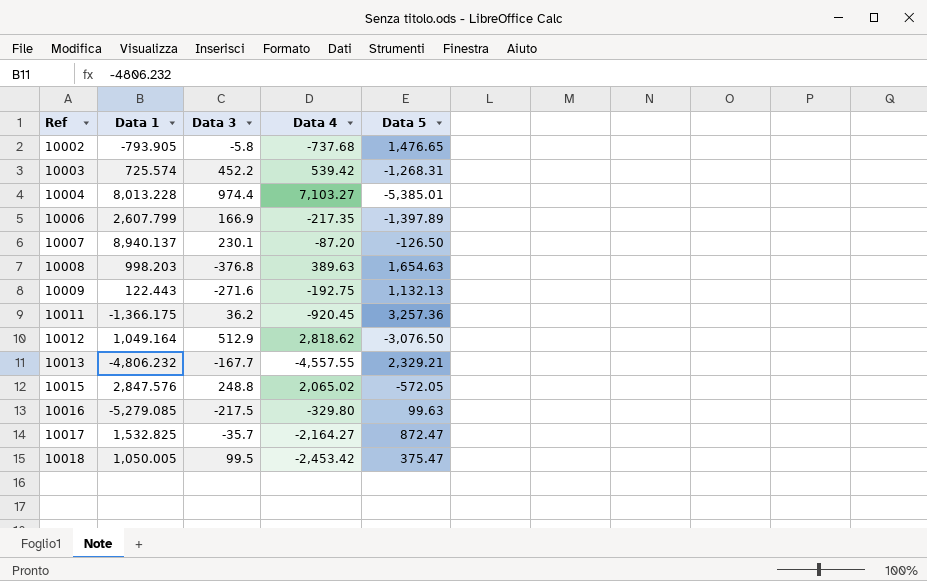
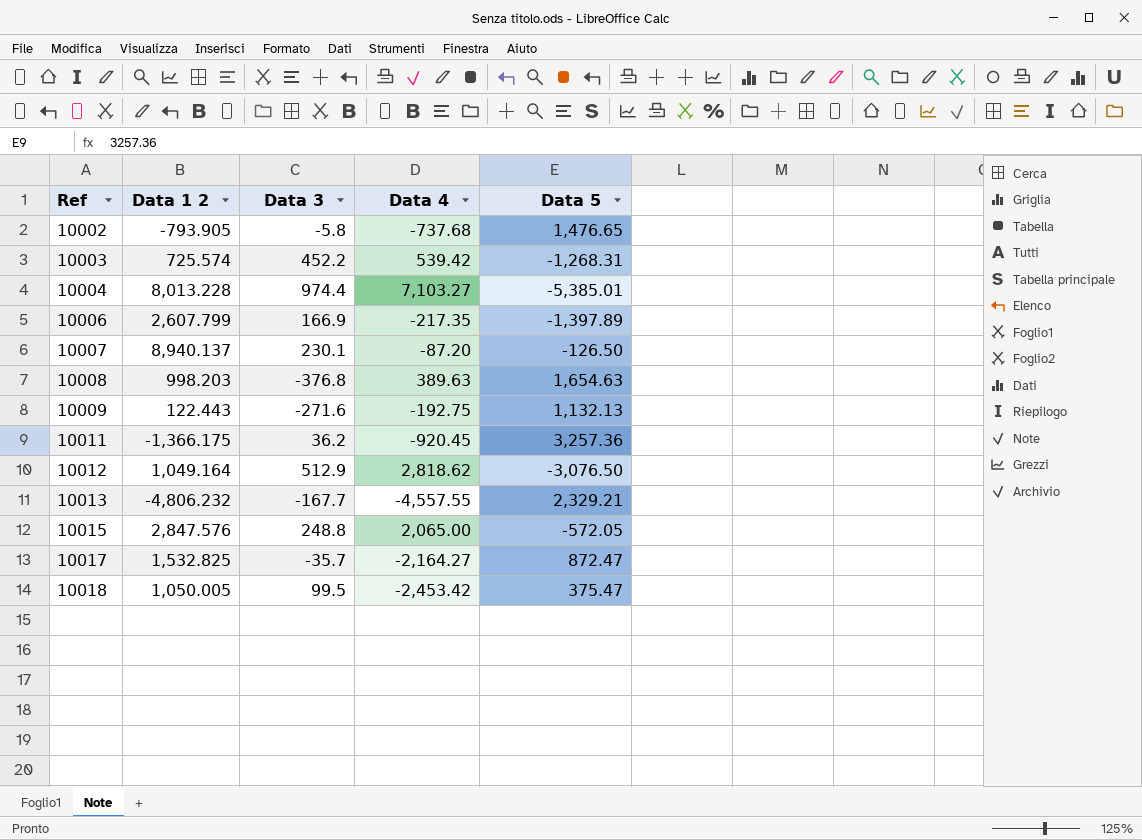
column name: Data 1 -> Data 1 2
row 10016: -5,279.085 | -217.5 | -329.80 | 99.63 -> none
10015 | Data 4: 2,065.02 -> 2,065.00

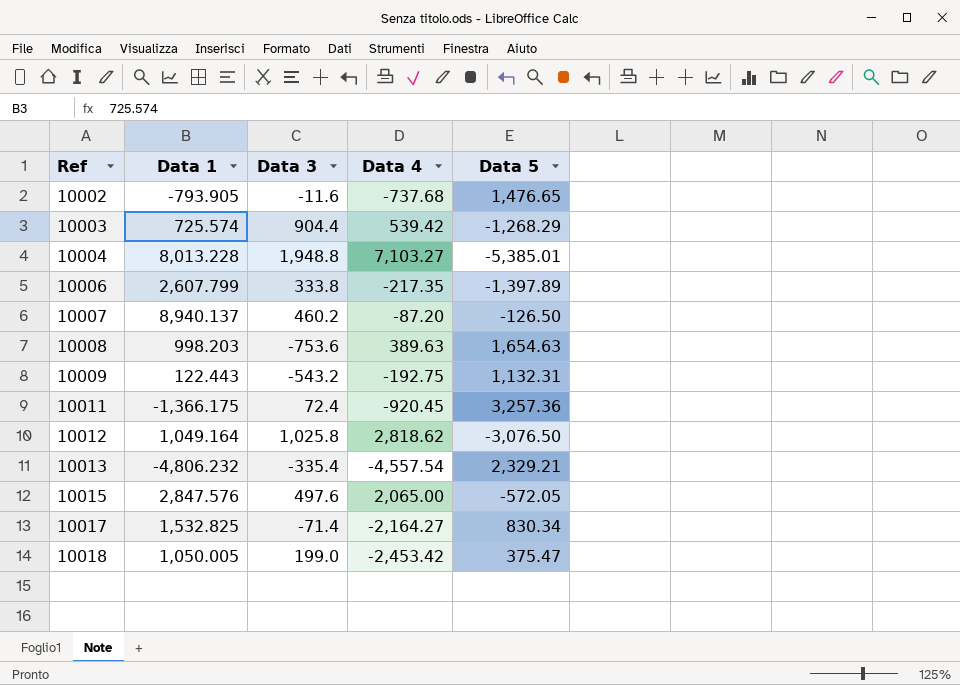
column name: Data 1 2 -> Data 1
10002 | Data 3: -5.8 -> -11.6
10003 | Data 3: 452.2 -> 904.4
10003 | Data 5: -1,268.31 -> -1,268.29
10004 | Data 3: 974.4 -> 1,948.8
10006 | Data 3: 166.9 -> 333.8
10007 | Data 3: 230.1 -> 460.2
10008 | Data 3: -376.8 -> -753.6
10009 | Data 3: -271.6 -> -543.2
10009 | Data 5: 1,132.13 -> 1,132.31
10011 | Data 3: 36.2 -> 72.4
10012 | Data 3: 512.9 -> 1,025.8
10013 | Data 3: -167.7 -> -335.4
10013 | Data 4: -4,557.55 -> -4,557.54
10015 | Data 3: 248.8 -> 497.6
10017 | Data 3: -35.7 -> -71.4
10017 | Data 5: 872.47 -> 830.34
10018 | Data 3: 99.5 -> 199.0

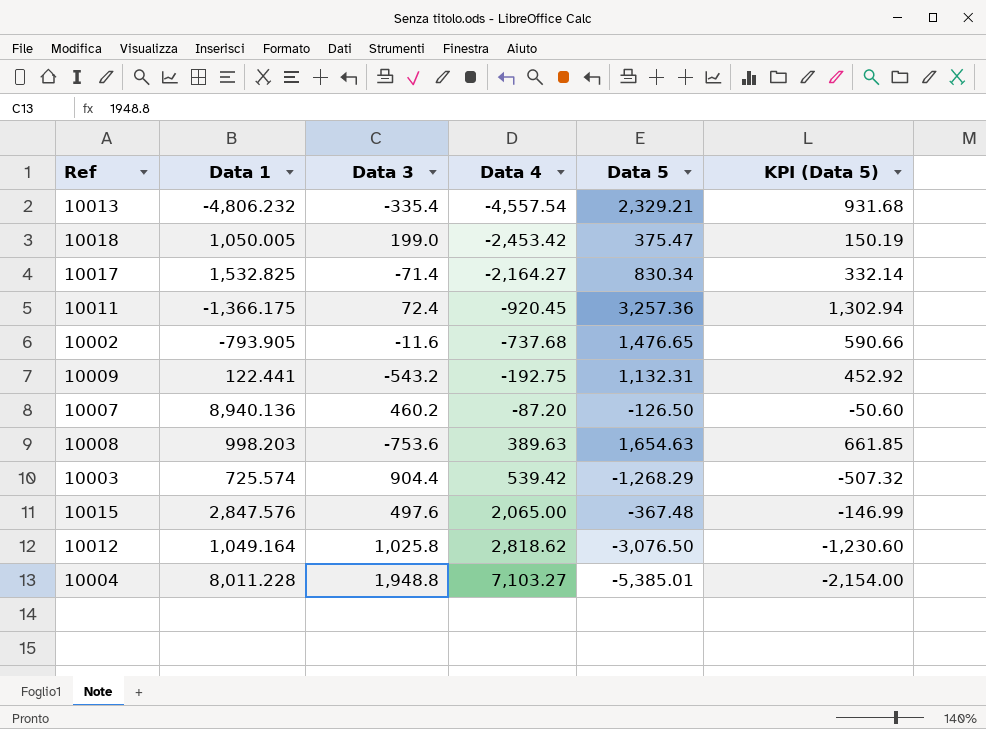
row order: Ref ascending -> Data 4 ascending
column KPI (Data 5) | formula: none -> [Data 5] * 0.4
row 10006: 2,607.799 | 333.8 | -217.35 | -1,397.89 -> none
10009 | Data 1: 122.443 -> 122.441
10007 | Data 1: 8,940.137 -> 8,940.136
10015 | Data 5: -572.05 -> -367.48
10004 | Data 1: 8,013.228 -> 8,011.228

